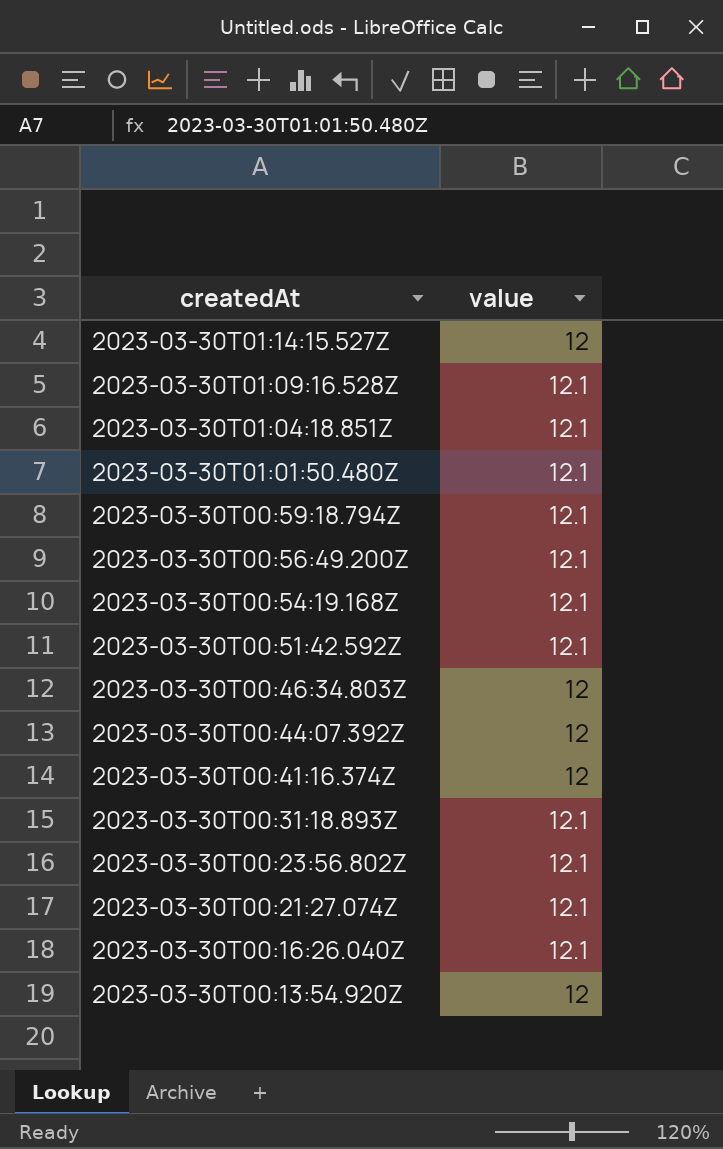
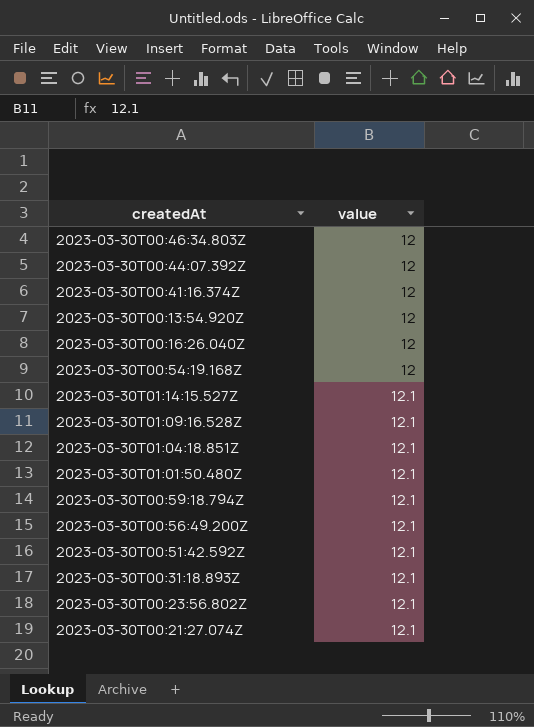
row order: createdAt descending -> value ascending
2023-03-30T00:16:26.040Z | value: 12.1 -> 12
2023-03-30T00:54:19.168Z | value: 12.1 -> 12
2023-03-30T01:14:15.527Z | value: 12 -> 12.1

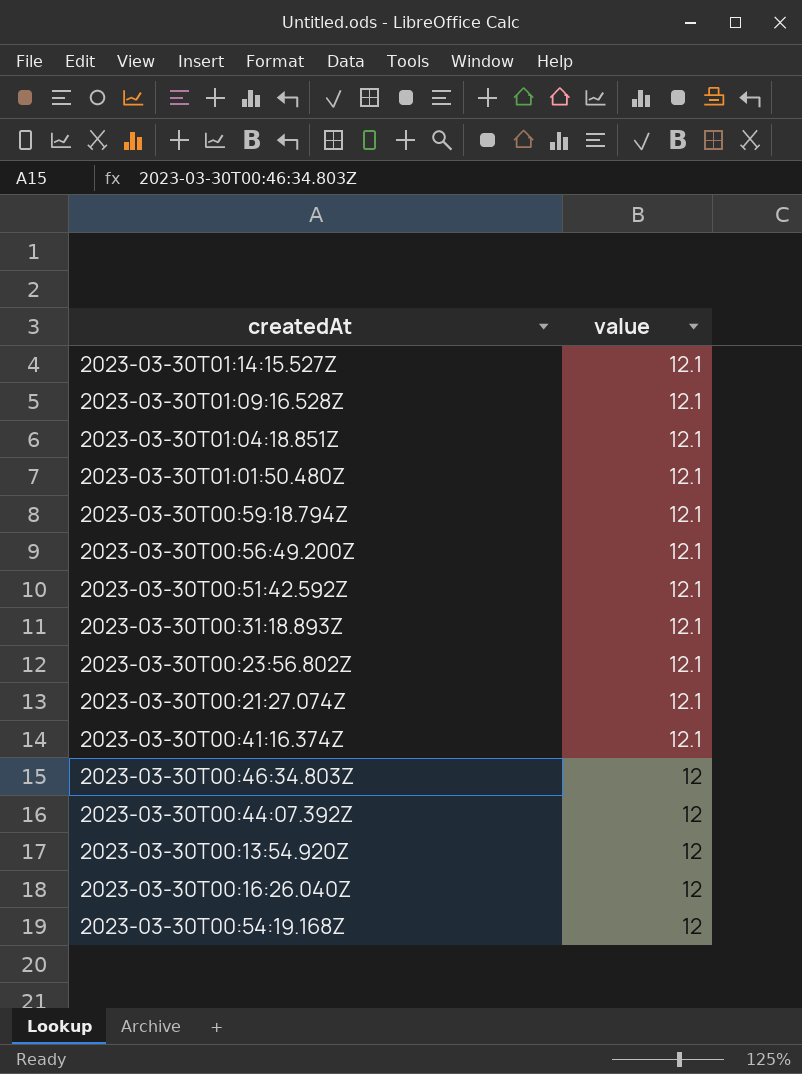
row order: value ascending -> value descending
2023-03-30T00:41:16.374Z | value: 12 -> 12.1

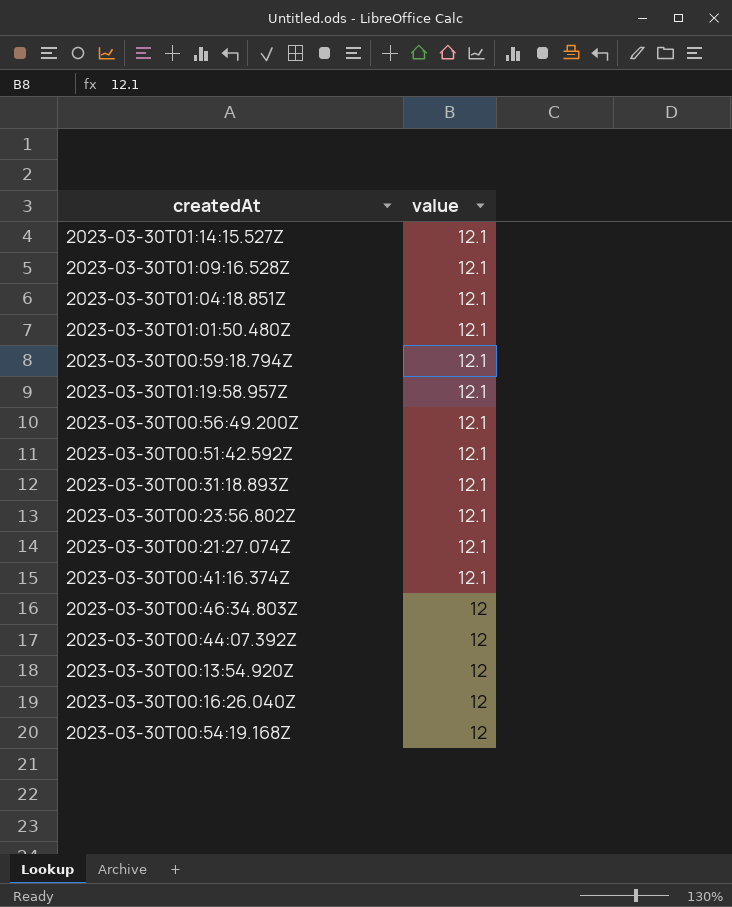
row 2023-03-30T01:19:58.957Z: none -> 12.1

